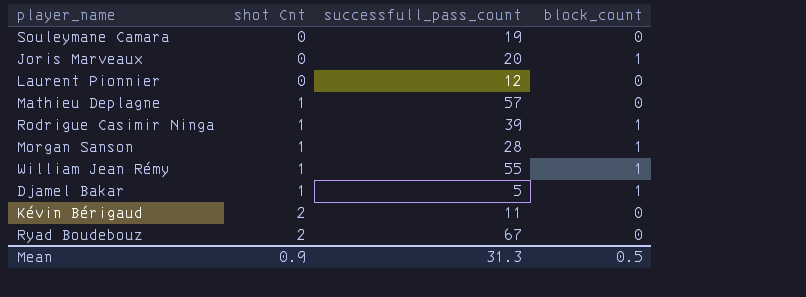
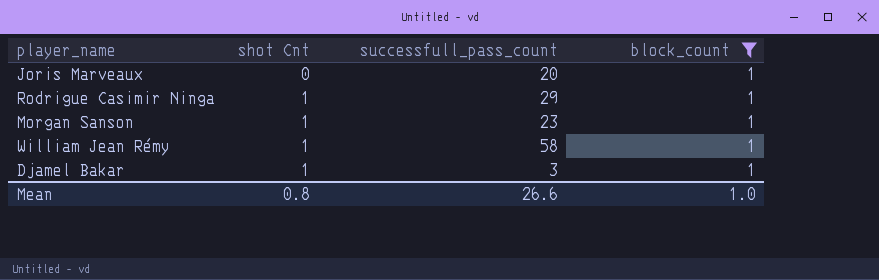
filter: none -> block_count = 1
Rodrigue Casimir Ninga | successfull_pass_count: 39 -> 29
Morgan Sanson | successfull_pass_count: 28 -> 23
William Jean Rémy | successfull_pass_count: 55 -> 58
Djamel Bakar | successfull_pass_count: 5 -> 3
Mean | shot Cnt: 0.9 -> 0.8
Mean | successfull_pass_count: 31.3 -> 26.6
Mean | block_count: 0.5 -> 1.0

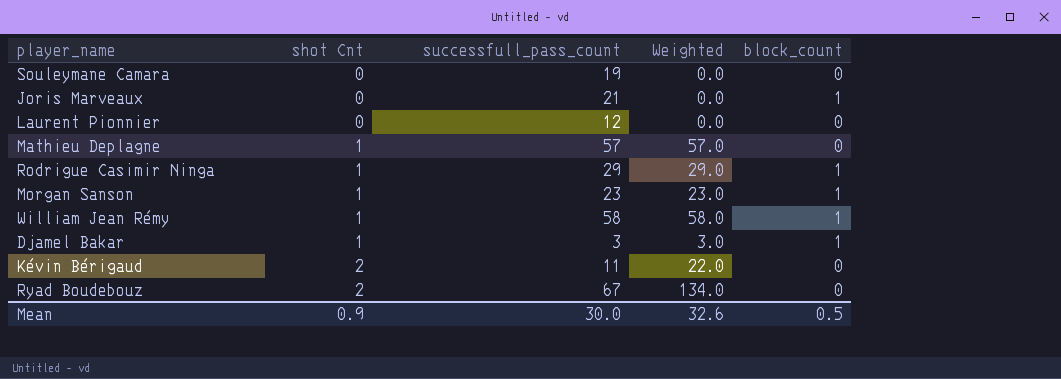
filter: block_count = 1 -> none
column Weighted | formula: none -> [shot Cnt] * [successfull_pass_count]
Joris Marveaux | successfull_pass_count: 20 -> 21
Mean | shot Cnt: 0.8 -> 0.9
Mean | successfull_pass_count: 26.6 -> 30.0
Mean | block_count: 1.0 -> 0.5

